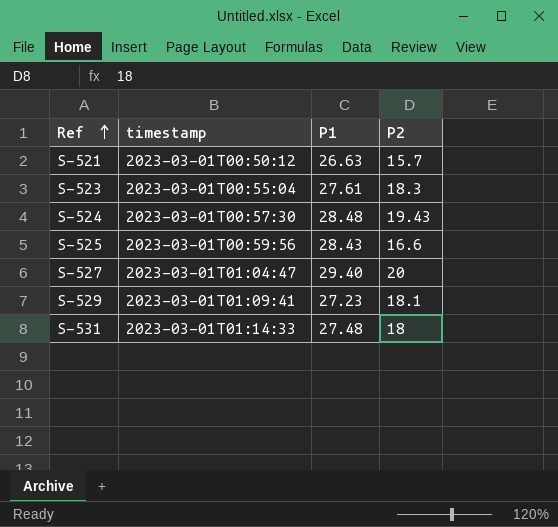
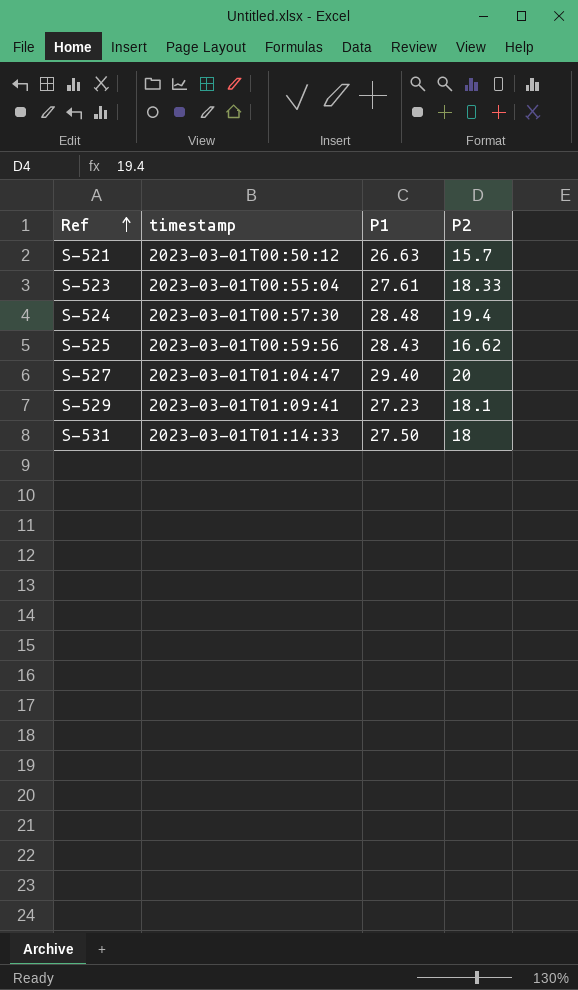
S-523 | P2: 18.3 -> 18.33
S-524 | P2: 19.43 -> 19.4
S-525 | P2: 16.6 -> 16.62
S-531 | P1: 27.48 -> 27.50

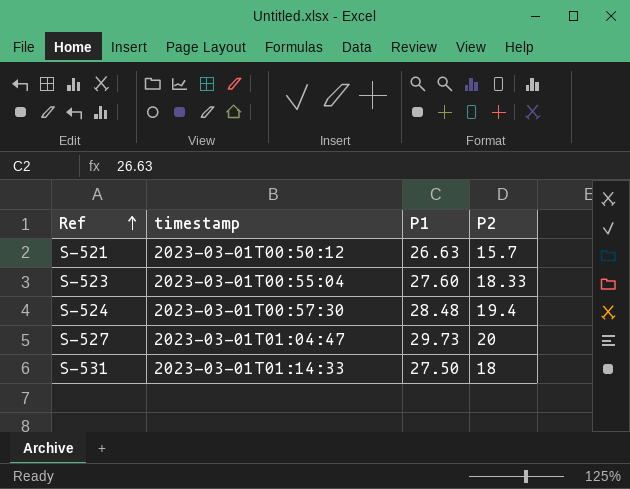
row S-525: 2023-03-01T00:59:56 | 28.43 | 16.62 -> none
row S-529: 2023-03-01T01:09:41 | 27.23 | 18.1 -> none
S-523 | P1: 27.61 -> 27.60
S-527 | P1: 29.40 -> 29.73

